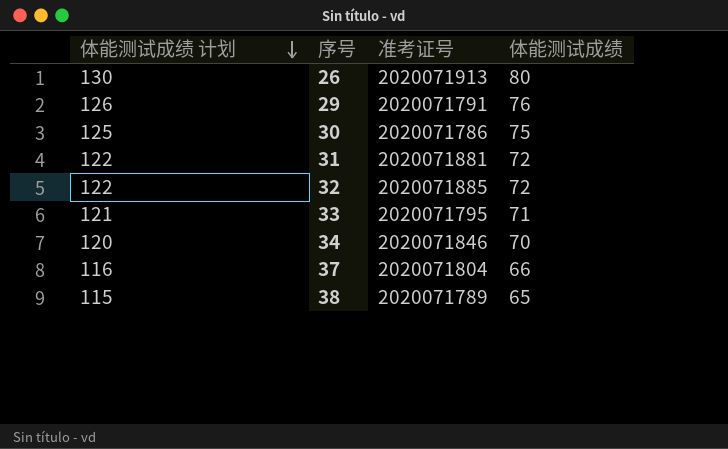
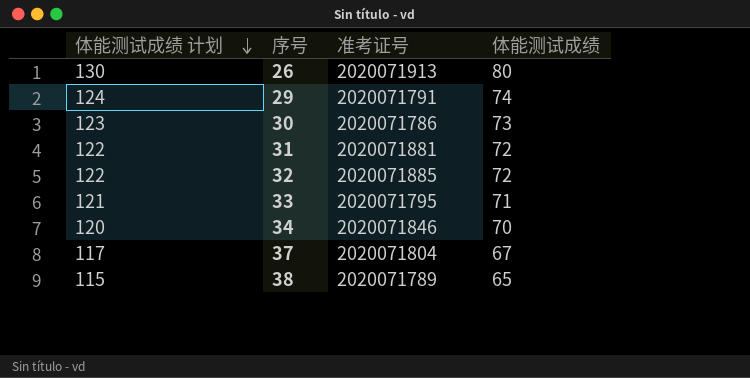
29 | 体能测试成绩 计划: 126 -> 124
29 | 体能测试成绩: 76 -> 74
30 | 体能测试成绩 计划: 125 -> 123
30 | 体能测试成绩: 75 -> 73
37 | 体能测试成绩 计划: 116 -> 117
37 | 体能测试成绩: 66 -> 67

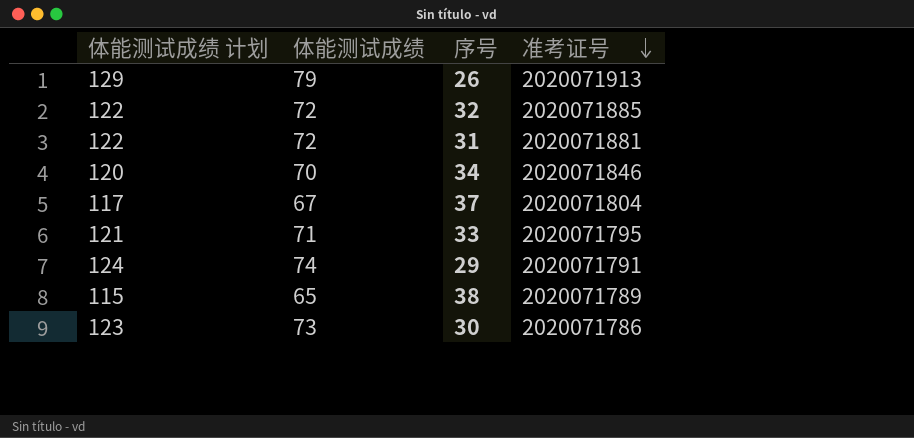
row order: 体能测试成绩 计划 descending -> 准考证号 descending
column 体能测试成绩 | position: 4 -> 2
26 | 体能测试成绩 计划: 130 -> 129
26 | 体能测试成绩: 80 -> 79

